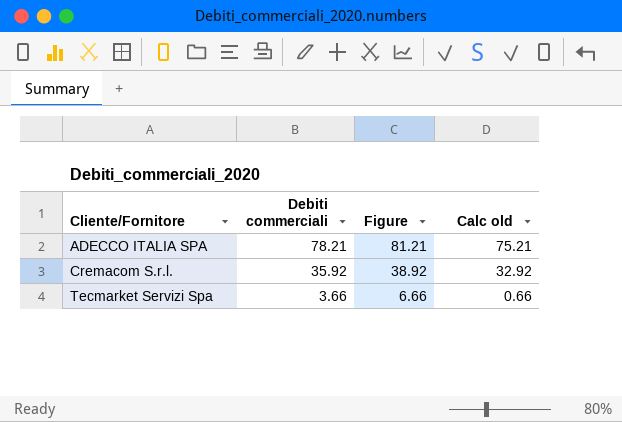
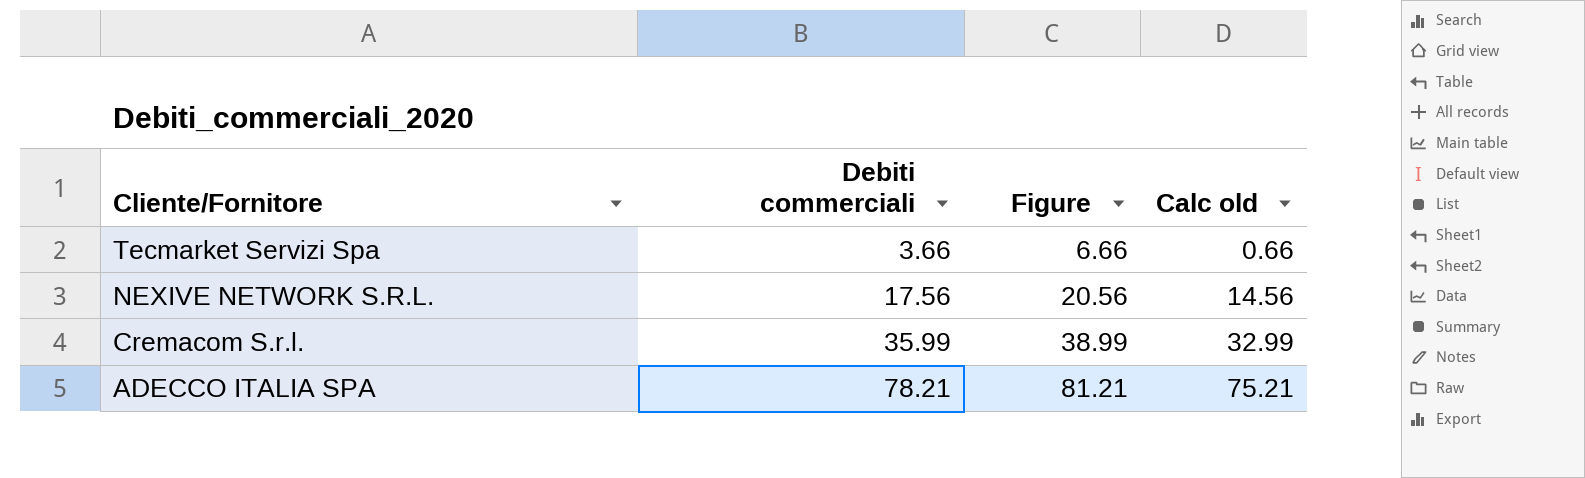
row order: Cliente/Fornitore ascending -> Cliente/Fornitore descending
row NEXIVE NETWORK S.R.L.: none -> 17.56 | 20.56 | 14.56
Cremacom S.r.l. | Debiti commerciali: 35.92 -> 35.99
Cremacom S.r.l. | Figure: 38.92 -> 38.99
Cremacom S.r.l. | Calc old: 32.92 -> 32.99

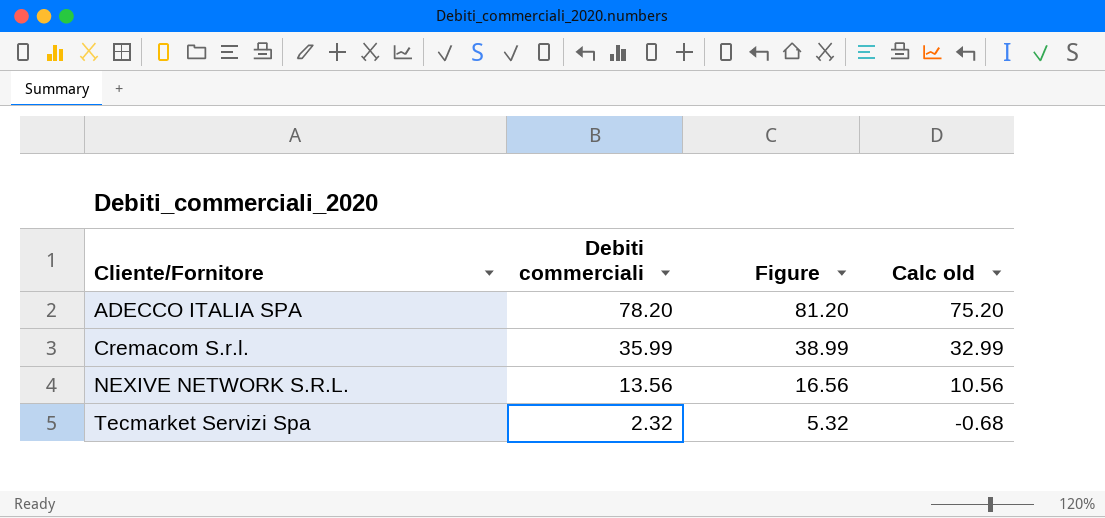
row order: Cliente/Fornitore descending -> Cliente/Fornitore ascending
ADECCO ITALIA SPA | Debiti commerciali: 78.21 -> 78.20
ADECCO ITALIA SPA | Figure: 81.21 -> 81.20
ADECCO ITALIA SPA | Calc old: 75.21 -> 75.20
NEXIVE NETWORK S.R.L. | Debiti commerciali: 17.56 -> 13.56
NEXIVE NETWORK S.R.L. | Figure: 20.56 -> 16.56
NEXIVE NETWORK S.R.L. | Calc old: 14.56 -> 10.56
Tecmarket Servizi Spa | Debiti commerciali: 3.66 -> 2.32
Tecmarket Servizi Spa | Figure: 6.66 -> 5.32
Tecmarket Servizi Spa | Calc old: 0.66 -> -0.68

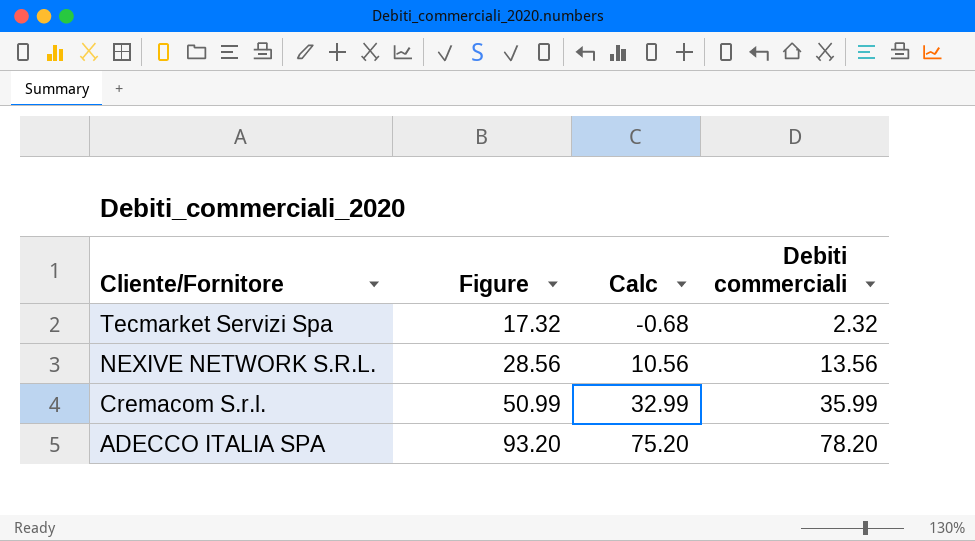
row order: Cliente/Fornitore ascending -> Cliente/Fornitore descending
column Figure | formula: [Debiti commerciali] + 3 -> [Debiti commerciali] + 15
column name: Calc old -> Calc
column Debiti commerciali | position: 2 -> 4

